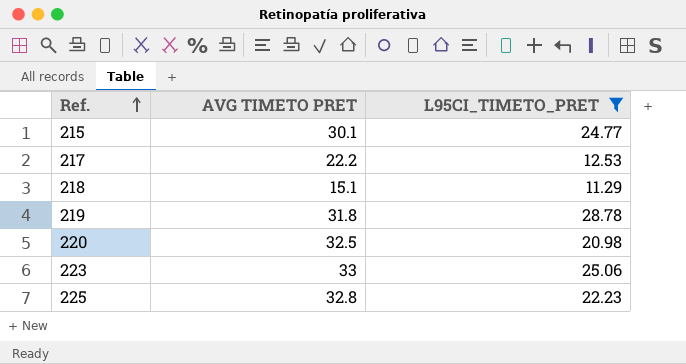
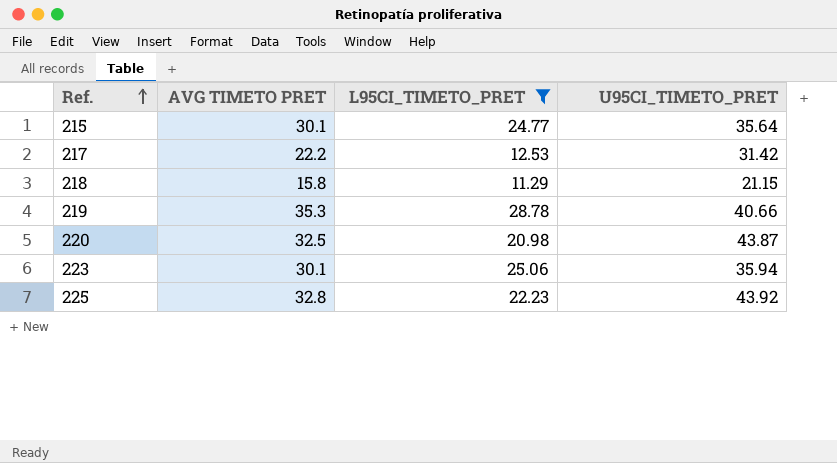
column U95CI_TIMETO_PRET | position: none -> 4
218 | AVG TIMETO PRET: 15.1 -> 15.8
219 | AVG TIMETO PRET: 31.8 -> 35.3
223 | AVG TIMETO PRET: 33 -> 30.1

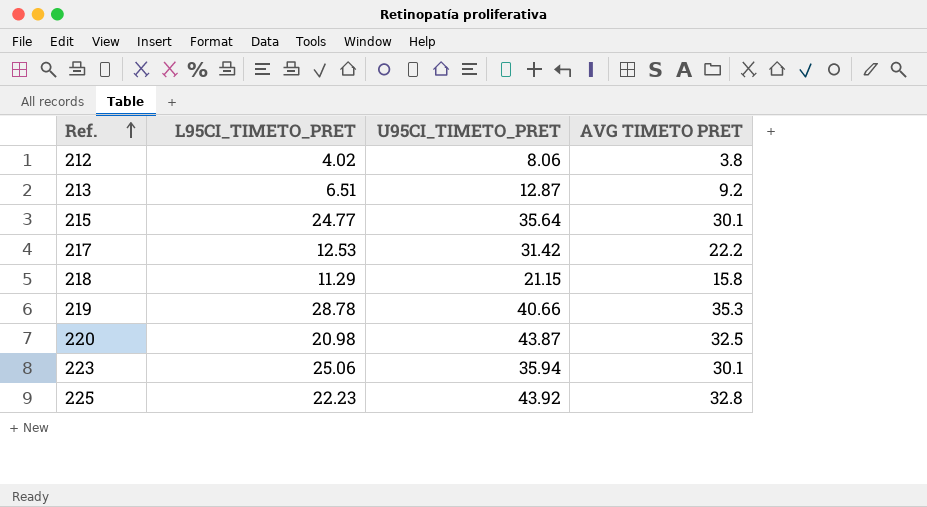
filter: L95CI_TIMETO_PRET >= 11.29 -> none
column AVG TIMETO PRET | position: 2 -> 4

